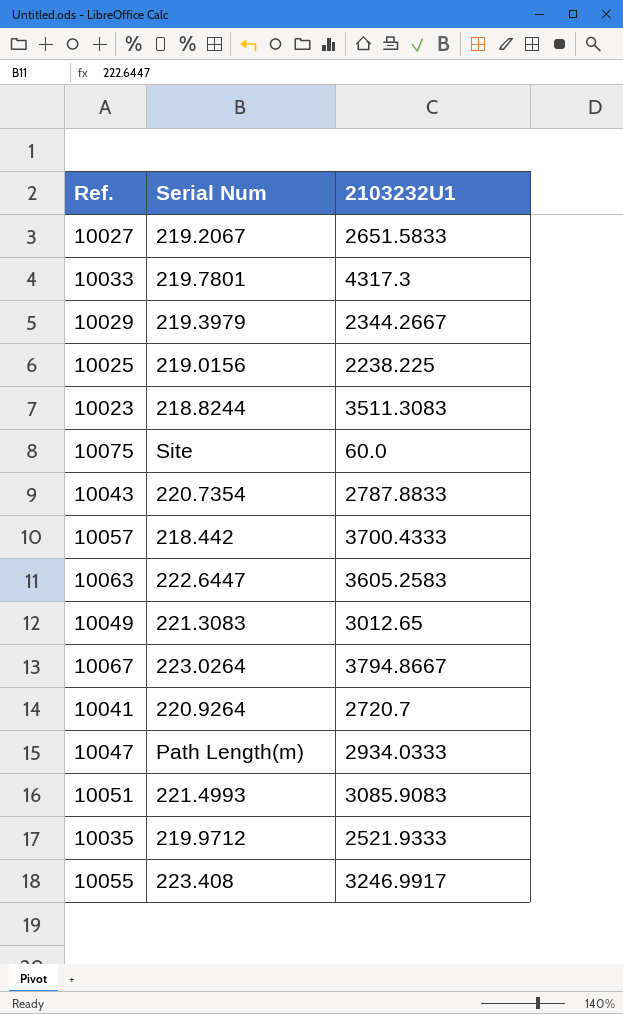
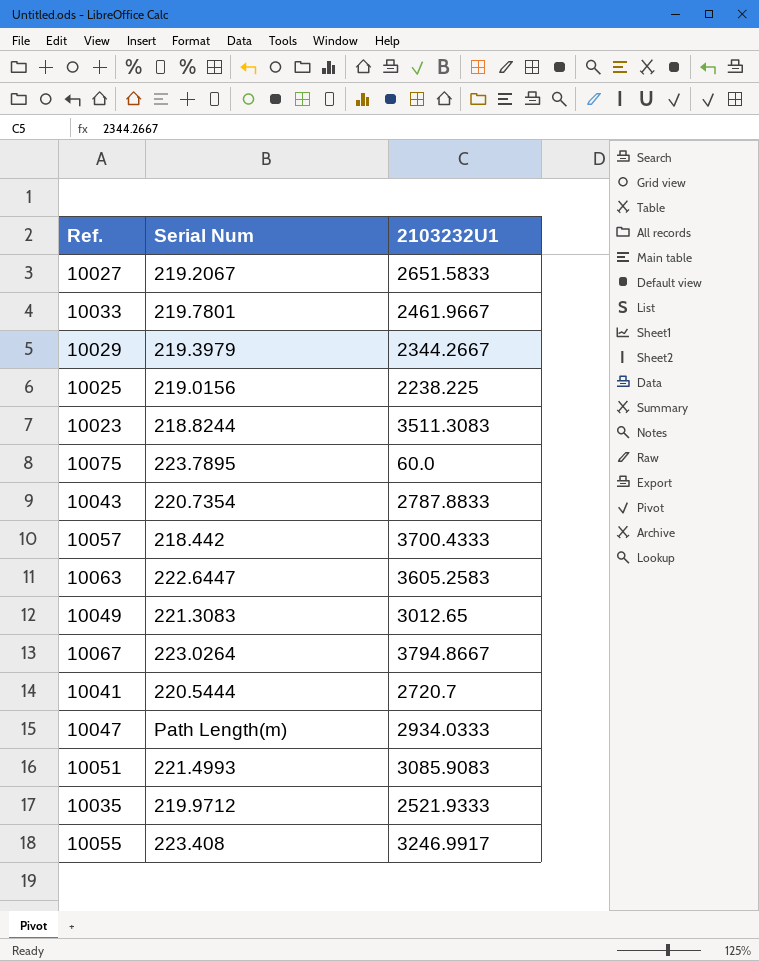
10033 | 2103232U1: 4317.3 -> 2461.9667
10075 | Serial Num: Site -> 223.7895
10041 | Serial Num: 220.9264 -> 220.5444

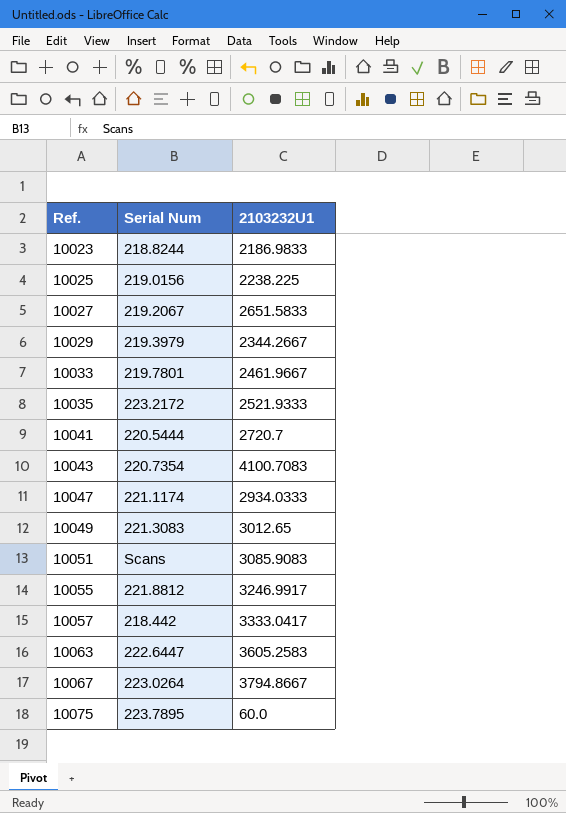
row order: none -> Ref. ascending
10023 | 2103232U1: 3511.3083 -> 2186.9833
10035 | Serial Num: 219.9712 -> 223.2172
10043 | 2103232U1: 2787.8833 -> 4100.7083
10047 | Serial Num: Path Length(m) -> 221.1174
10051 | Serial Num: 221.4993 -> Scans
10055 | Serial Num: 223.408 -> 221.8812
10057 | 2103232U1: 3700.4333 -> 3333.0417

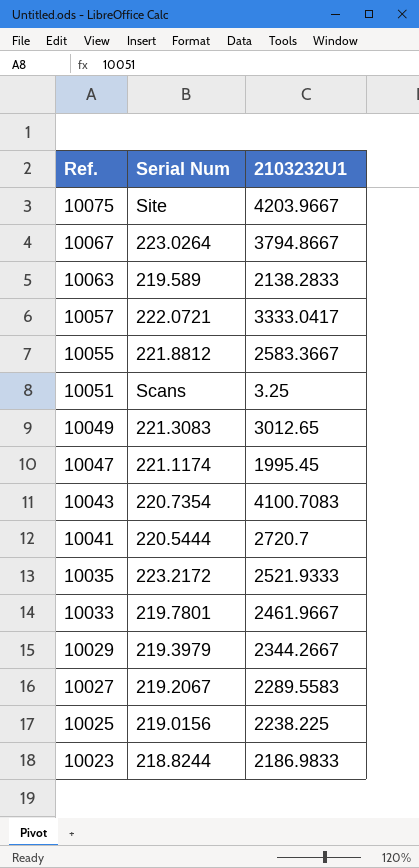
row order: Ref. ascending -> Ref. descending
10075 | Serial Num: 223.7895 -> Site
10075 | 2103232U1: 60.0 -> 4203.9667
10063 | Serial Num: 222.6447 -> 219.589
10063 | 2103232U1: 3605.2583 -> 2138.2833
10057 | Serial Num: 218.442 -> 222.0721
10055 | 2103232U1: 3246.9917 -> 2583.3667
10051 | 2103232U1: 3085.9083 -> 3.25
10047 | 2103232U1: 2934.0333 -> 1995.45
10027 | 2103232U1: 2651.5833 -> 2289.5583

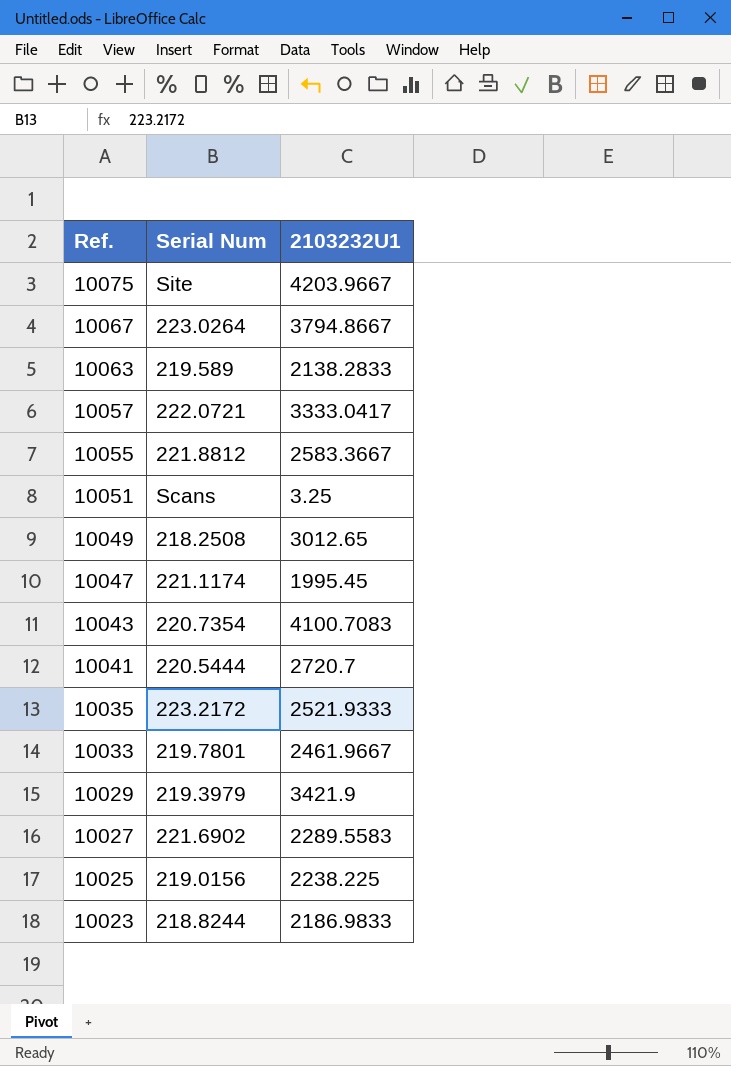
10049 | Serial Num: 221.3083 -> 218.2508
10029 | 2103232U1: 2344.2667 -> 3421.9
10027 | Serial Num: 219.2067 -> 221.6902

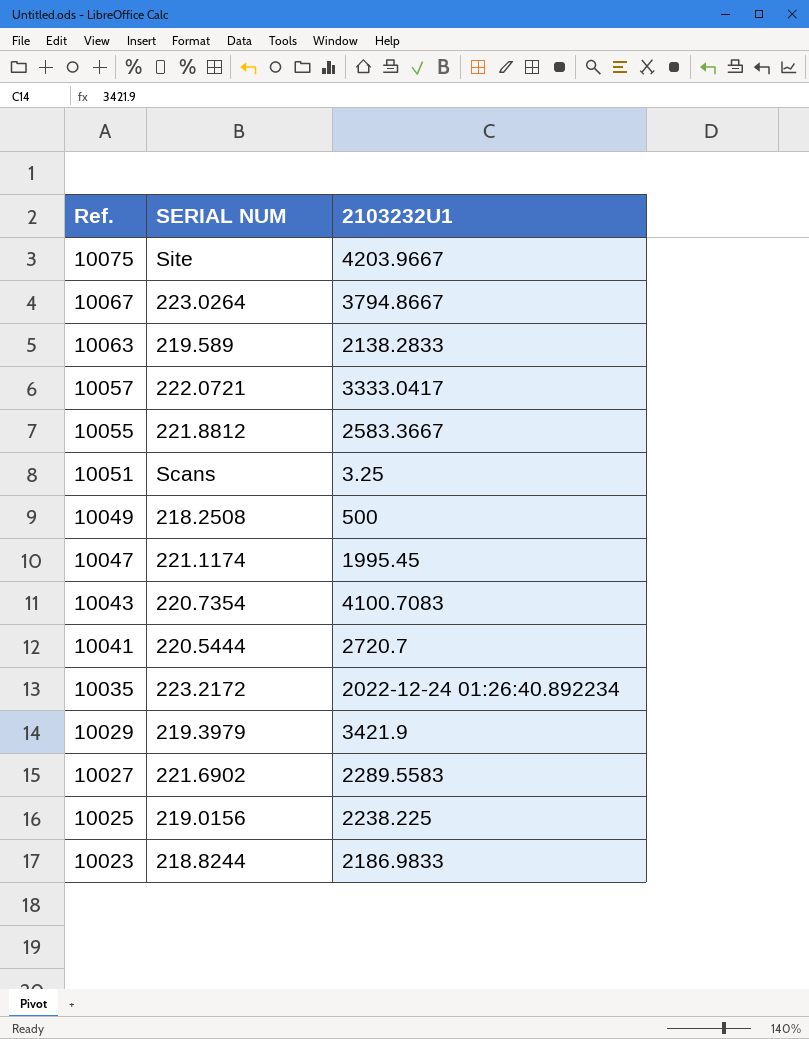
column name: Serial Num -> SERIAL NUM
row 10033: 219.7801 | 2461.9667 -> none
10049 | 2103232U1: 3012.65 -> 500
10035 | 2103232U1: 2521.9333 -> 2022-12-24 01:26:40.892234

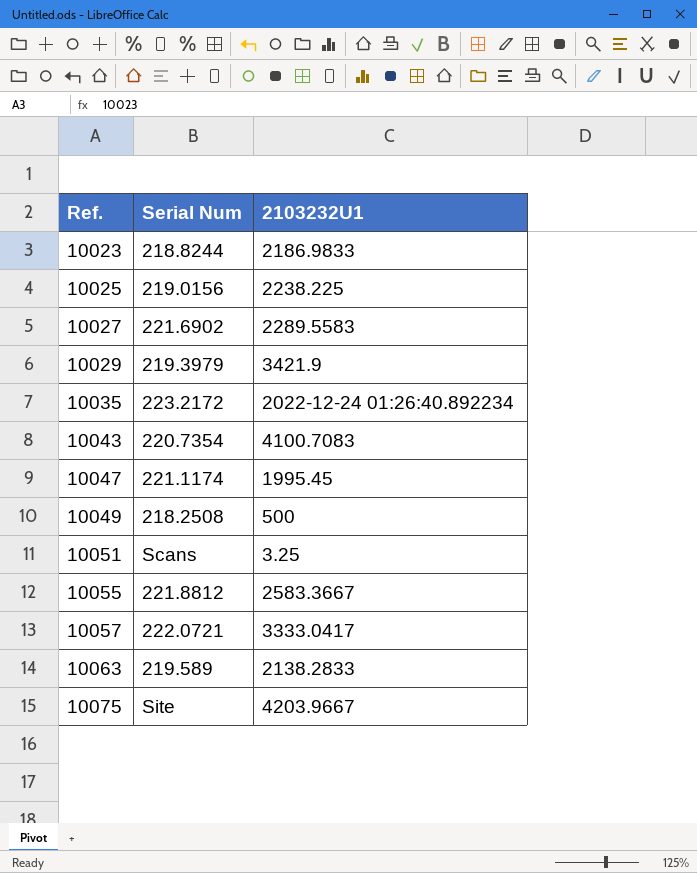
row order: Ref. descending -> Ref. ascending
column name: SERIAL NUM -> Serial Num
row 10067: 223.0264 | 3794.8667 -> none
row 10041: 220.5444 | 2720.7 -> none

